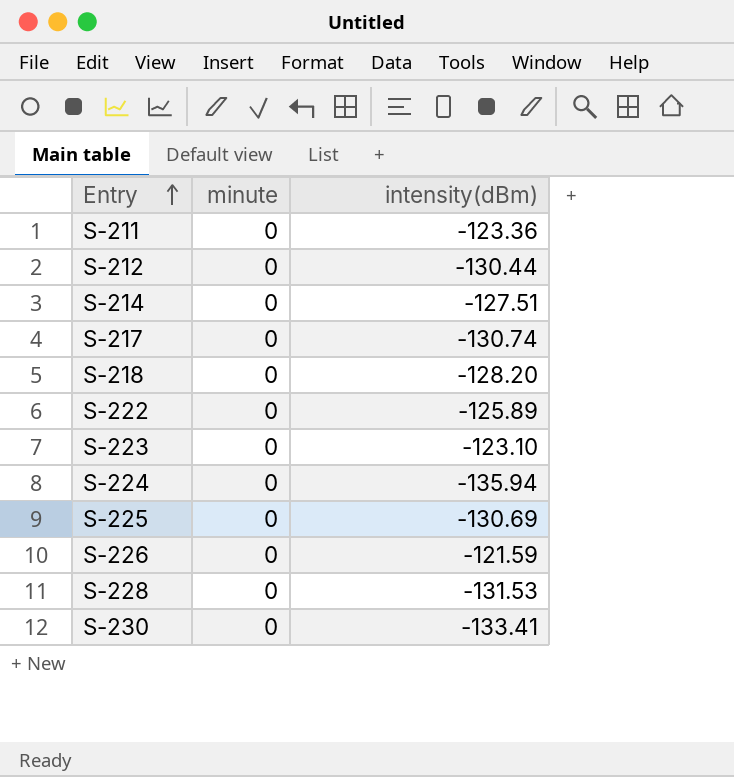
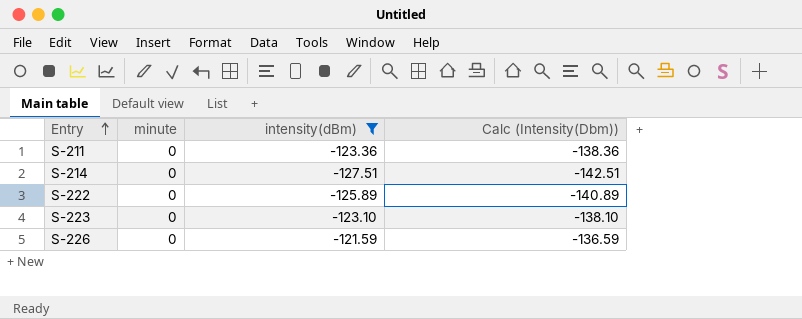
filter: none -> intensity(dBm) >= -127.51
column Calc (Intensity(Dbm)) | formula: none -> [intensity(dBm)] - 15

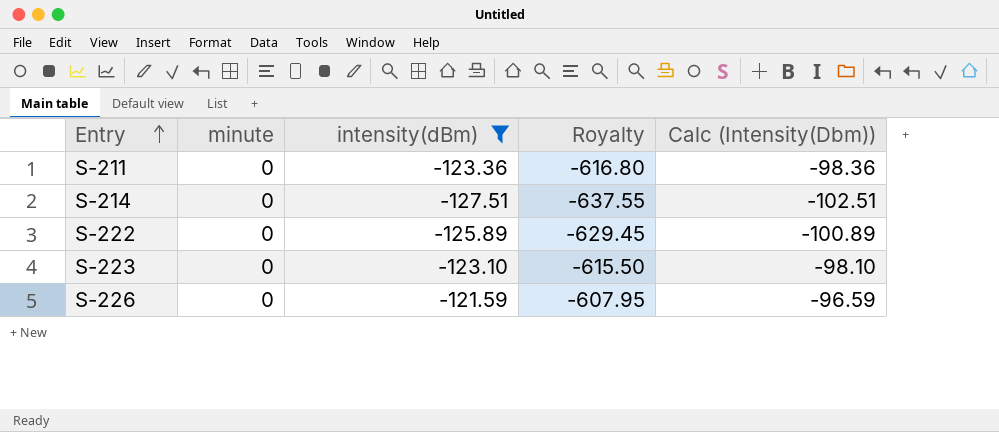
column Royalty | formula: none -> [intensity(dBm)] * 5
column Calc (Intensity(Dbm)) | formula: [intensity(dBm)] - 15 -> [intensity(dBm)] + 25

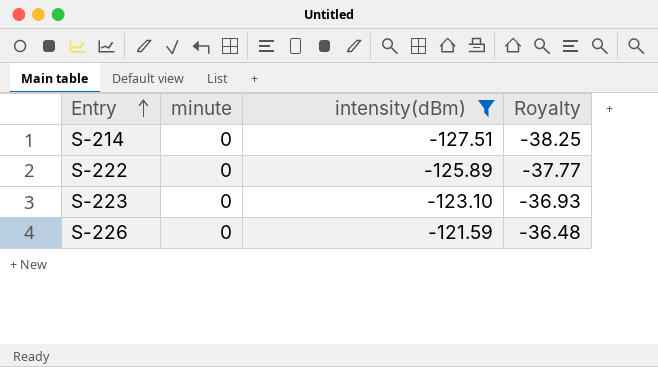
column Calc (Intensity(Dbm)) | formula: [intensity(dBm)] + 25 -> none
column Royalty | formula: [intensity(dBm)] * 5 -> [intensity(dBm)] * 0.3
row S-211: 0 | -123.36 | -616.80 | -98.36 -> none

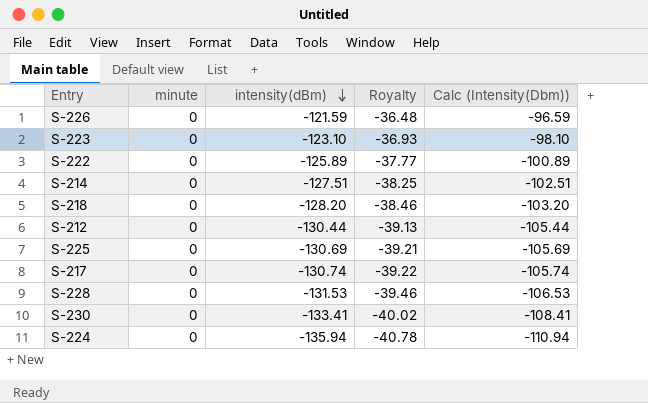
filter: intensity(dBm) >= -127.51 -> none
row order: Entry ascending -> intensity(dBm) descending
column Calc (Intensity(Dbm)) | formula: none -> [intensity(dBm)] + 25

